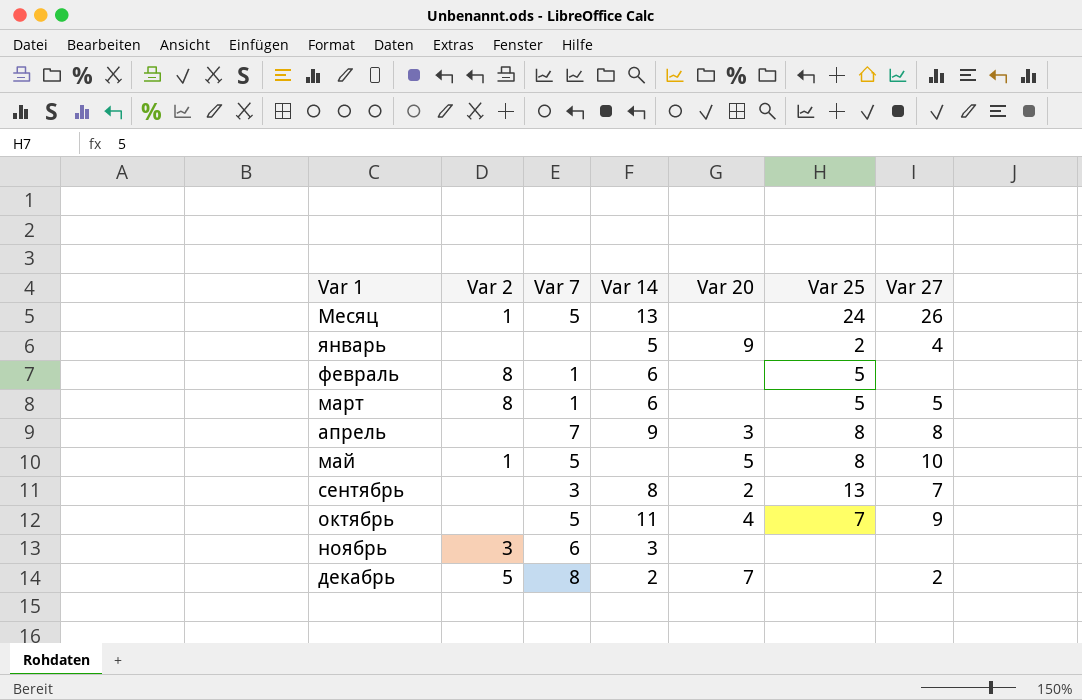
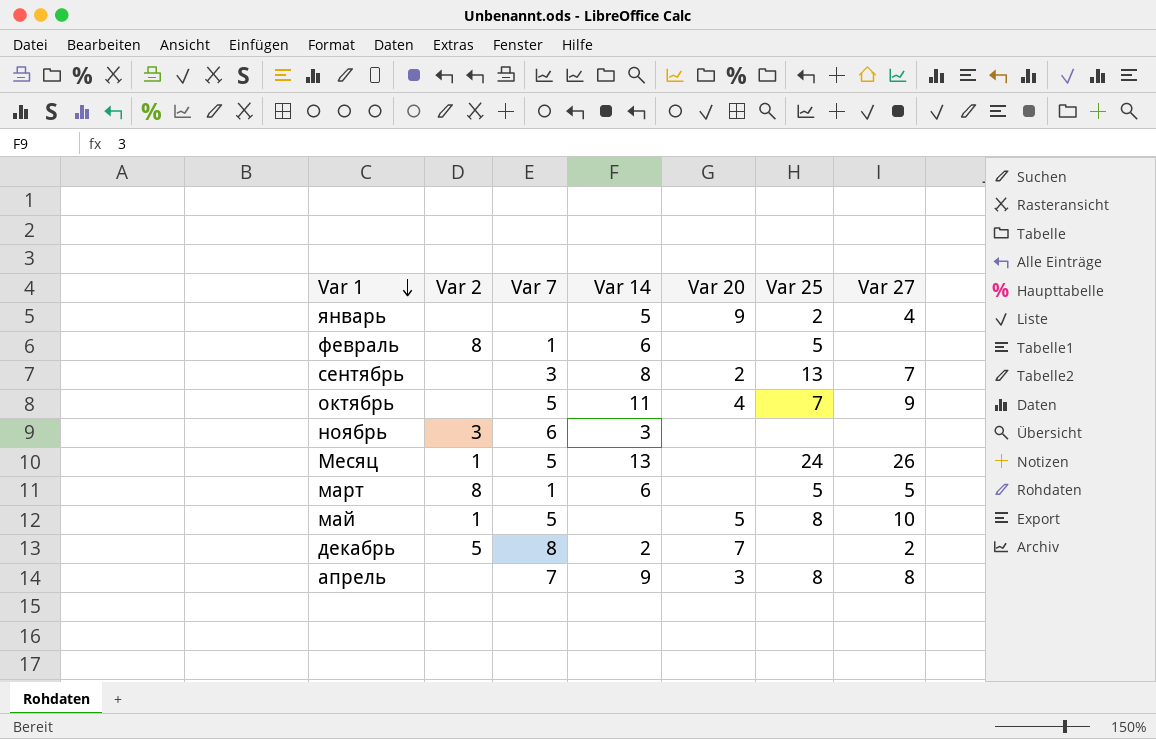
row order: none -> Var 1 descending

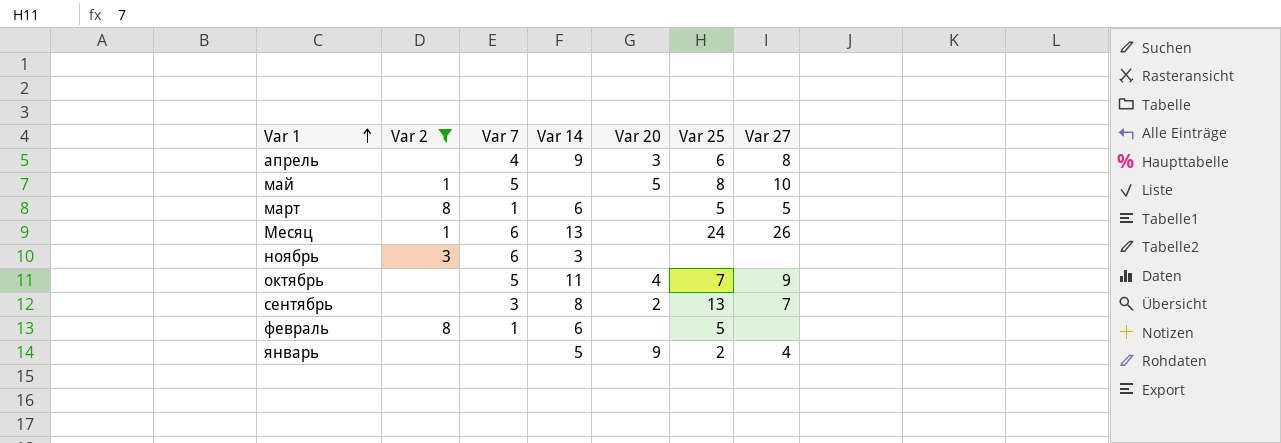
filter: none -> Var 2 != 5
row order: Var 1 descending -> Var 1 ascending
апрель | Var 7: 7 -> 4
апрель | Var 25: 8 -> 6
Месяц | Var 7: 5 -> 6

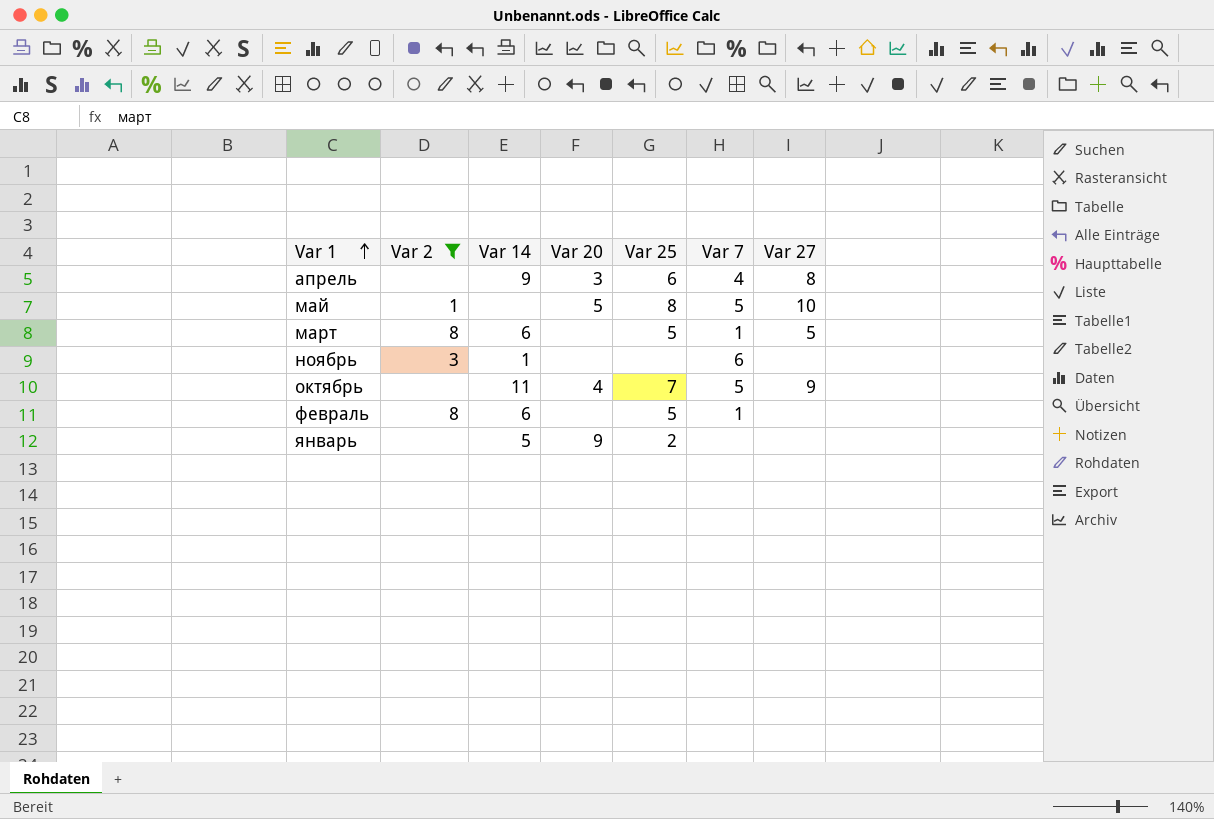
column Var 7 | position: 3 -> 6
row Месяц: 1 | 6 | 13 | none | 24 | 26 -> none
row сентябрь: none | 3 | 8 | 2 | 13 | 7 -> none
ноябрь | Var 14: 3 -> 1
январь | Var 27: 4 -> none

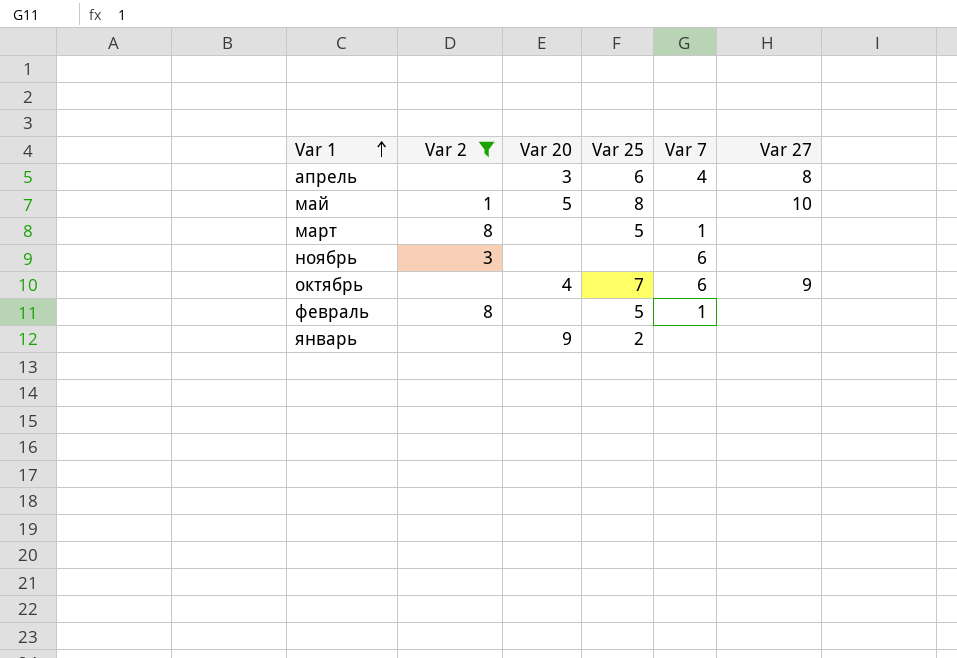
column Var 14 | position: 3 -> none
май | Var 7: 5 -> none
март | Var 27: 5 -> none
октябрь | Var 7: 5 -> 6

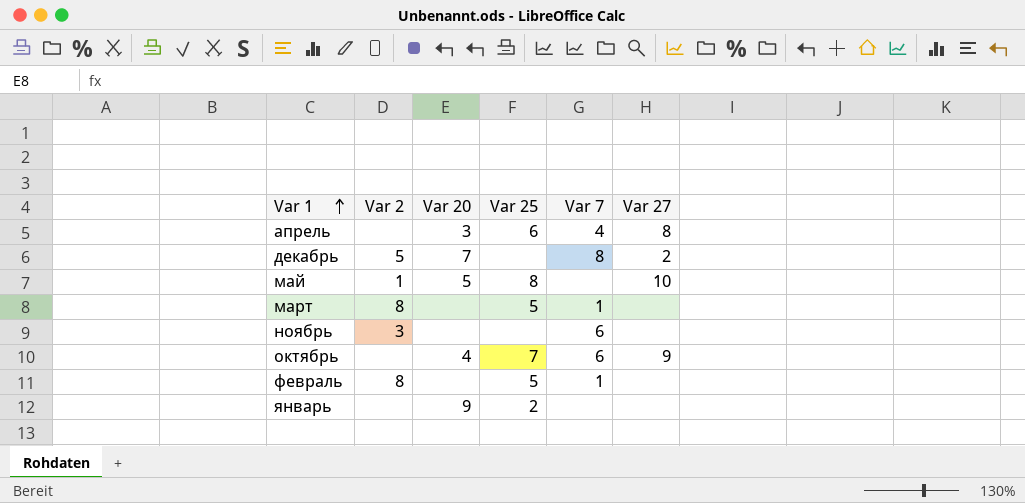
filter: Var 2 != 5 -> none

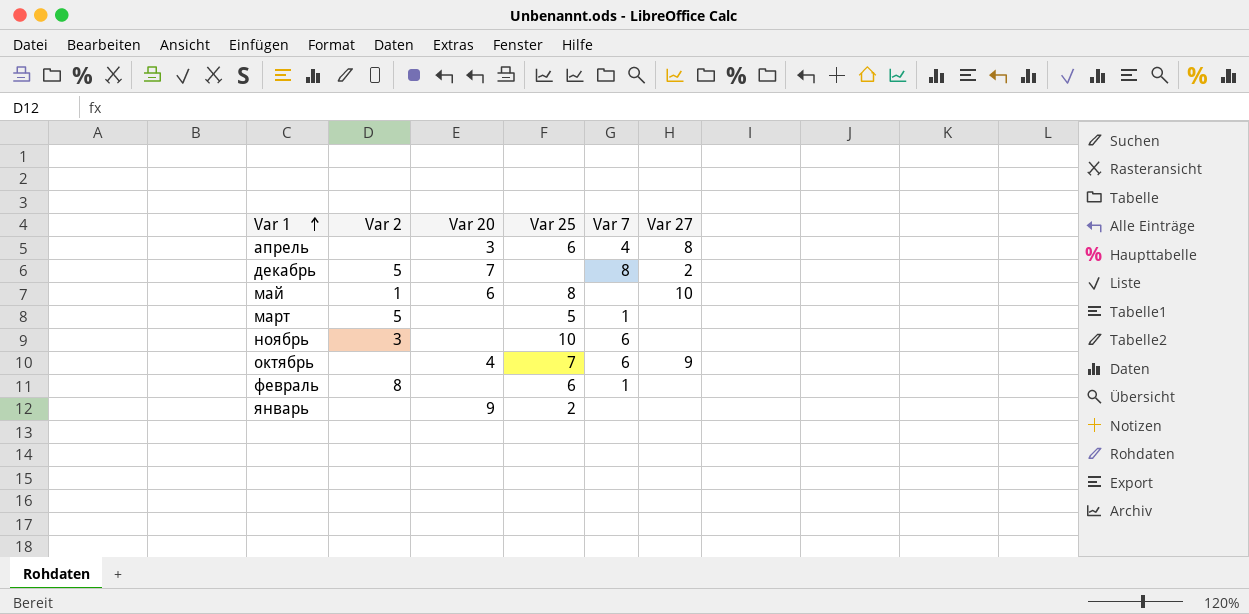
май | Var 20: 5 -> 6
март | Var 2: 8 -> 5
ноябрь | Var 25: none -> 10
февраль | Var 25: 5 -> 6

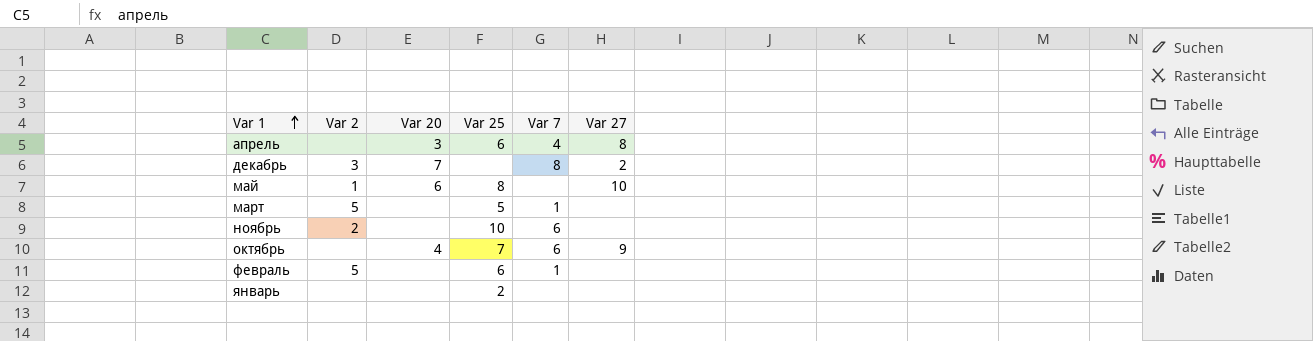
декабрь | Var 2: 5 -> 3
ноябрь | Var 2: 3 -> 2
февраль | Var 2: 8 -> 5
январь | Var 20: 9 -> none

